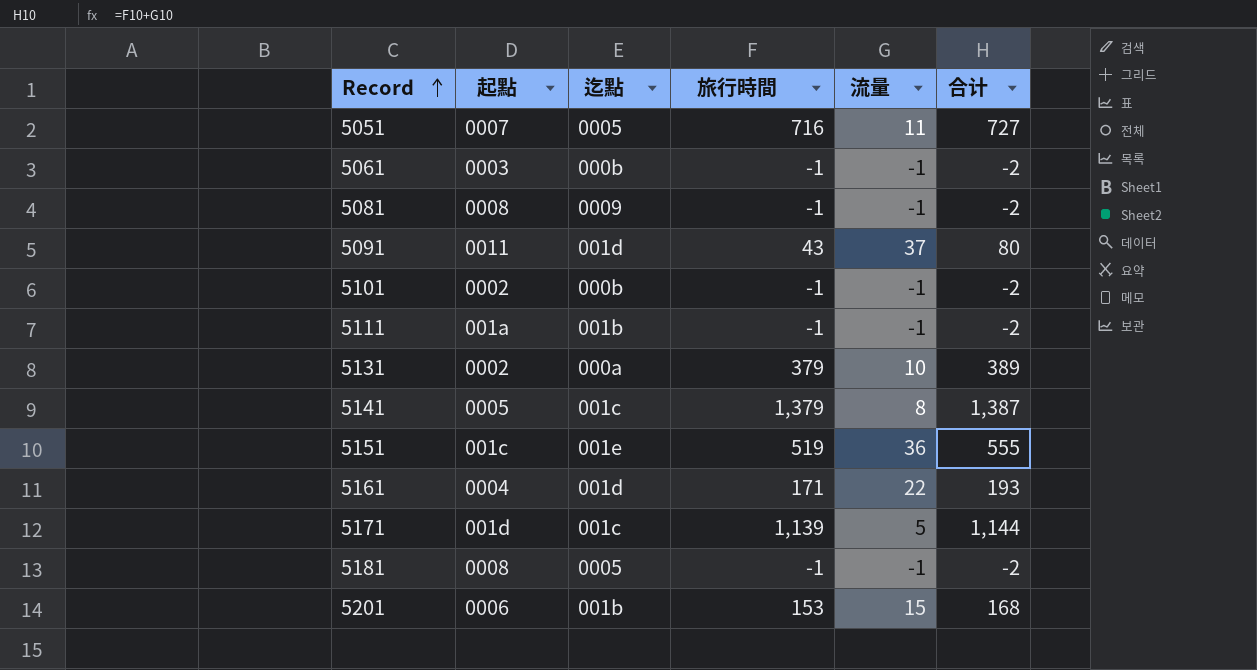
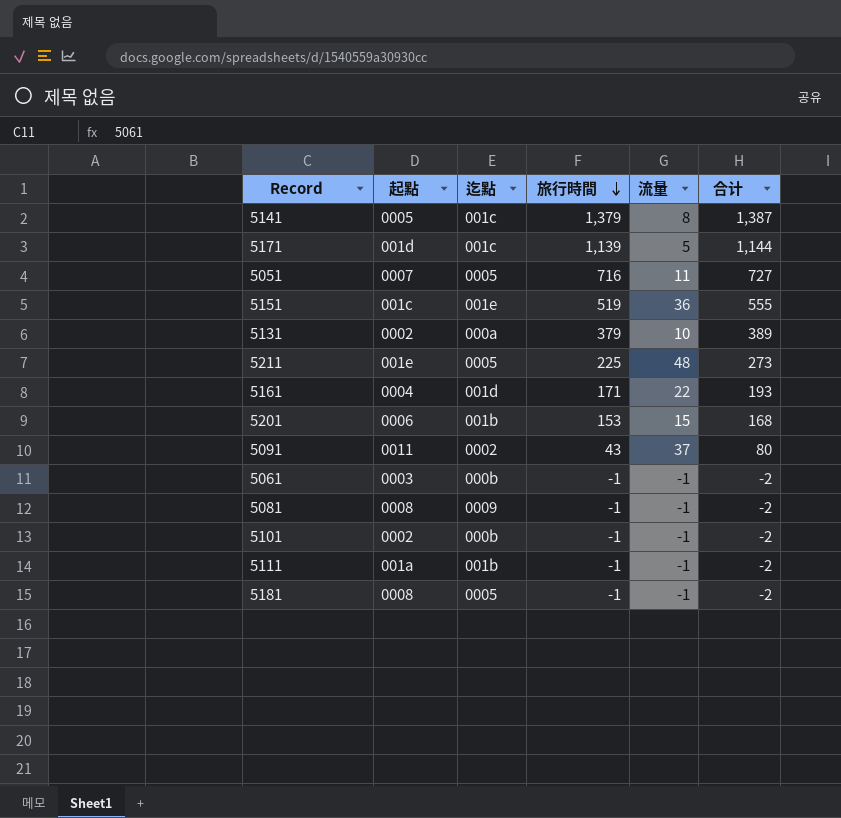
row order: Record ascending -> 旅行時間 descending
row 5211: none -> 001e | 0005 | 225 | 48 | 273
5091 | 迄點: 001d -> 0002

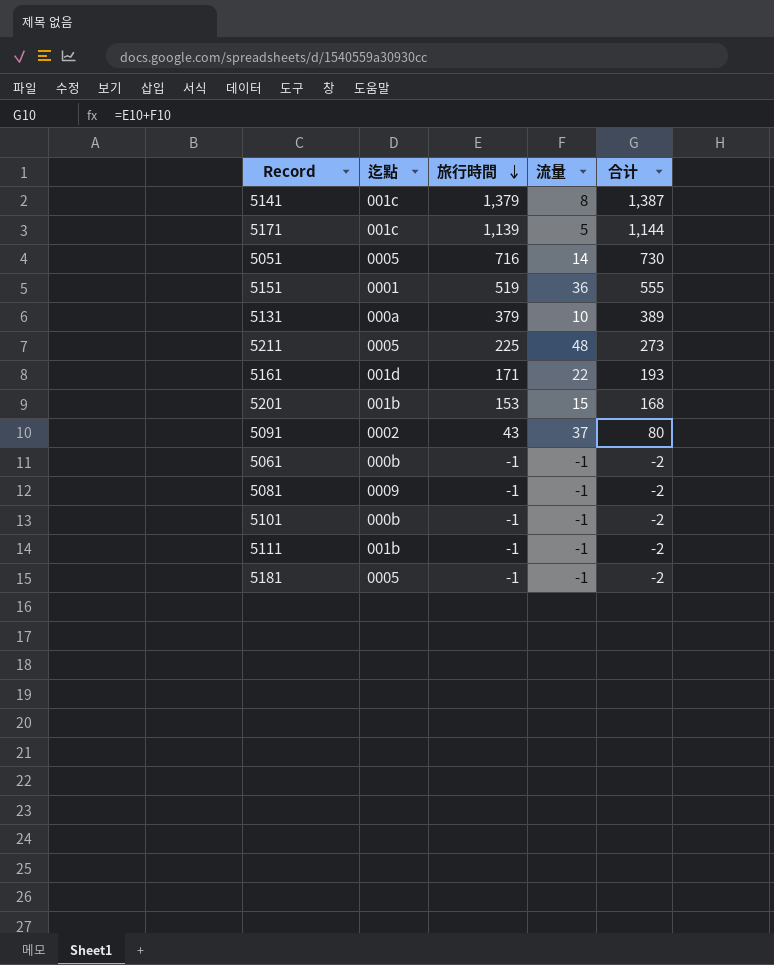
column 起點 | position: 2 -> none
5051 | 流量: 11 -> 14
5051 | 合计: 727 -> 730
5151 | 迄點: 001e -> 0001

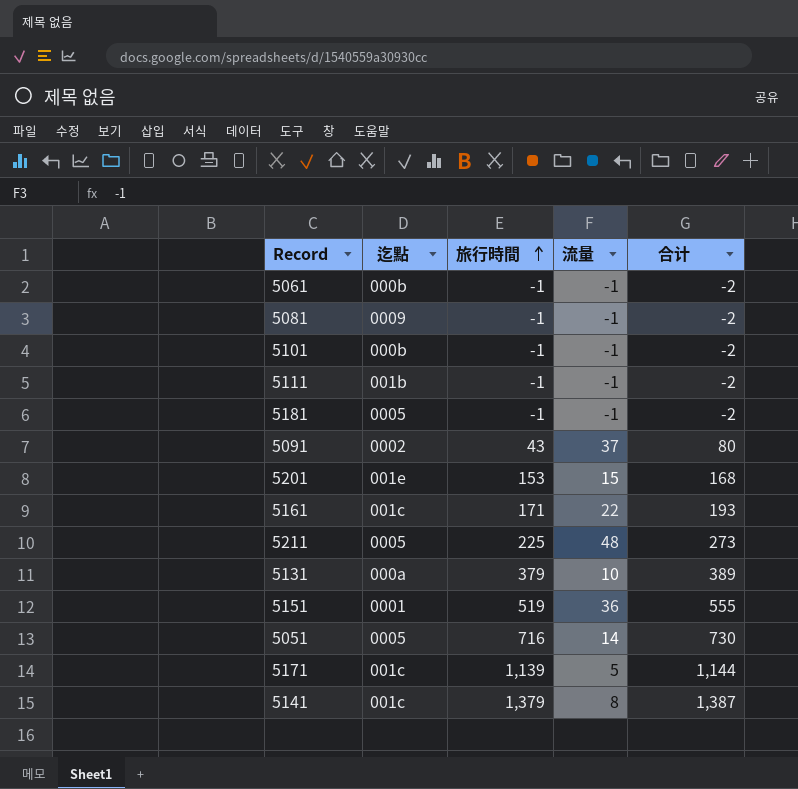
row order: 旅行時間 descending -> 旅行時間 ascending
5201 | 迄點: 001b -> 001e
5161 | 迄點: 001d -> 001c

